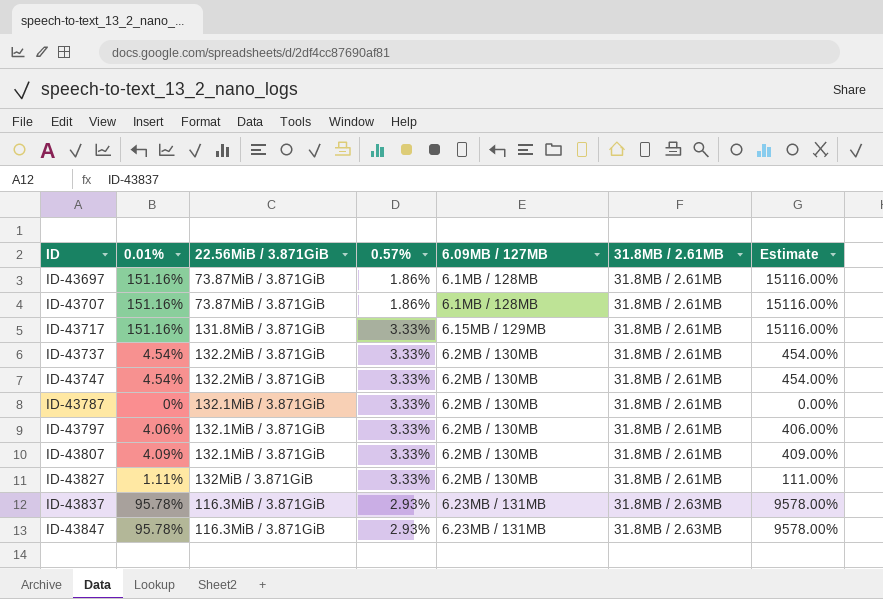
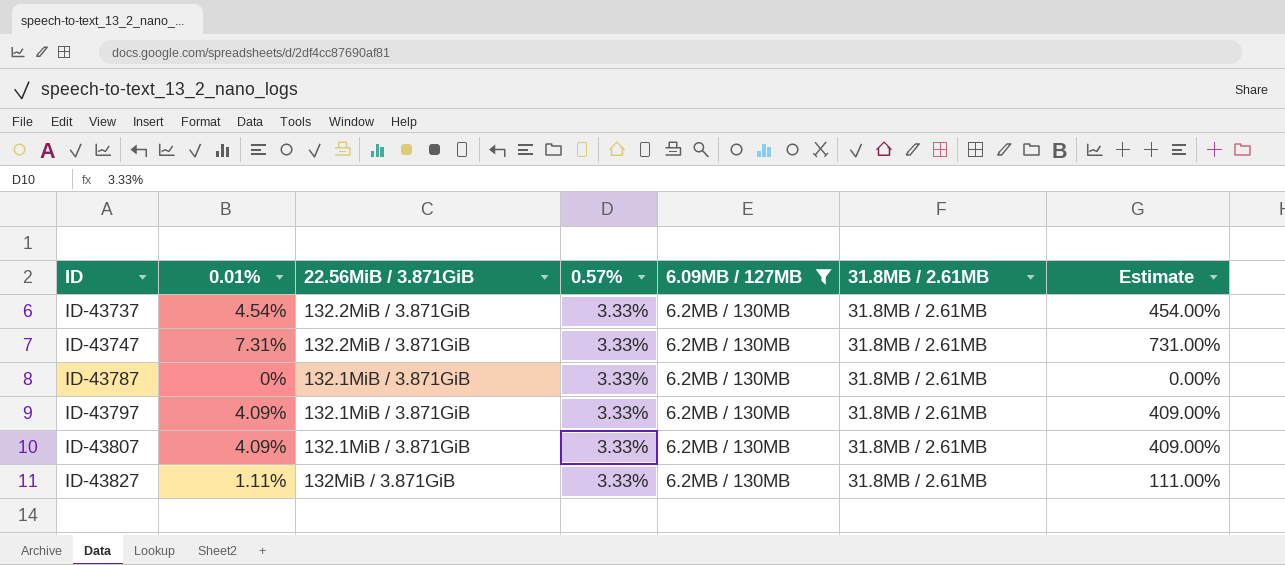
filter: none -> 6.09MB / 127MB = 6.2MB / 130MB
ID-43747 | 0.01%: 4.54% -> 7.31%
ID-43747 | Estimate: 454.00% -> 731.00%
ID-43797 | 0.01%: 4.06% -> 4.09%
ID-43797 | Estimate: 406.00% -> 409.00%

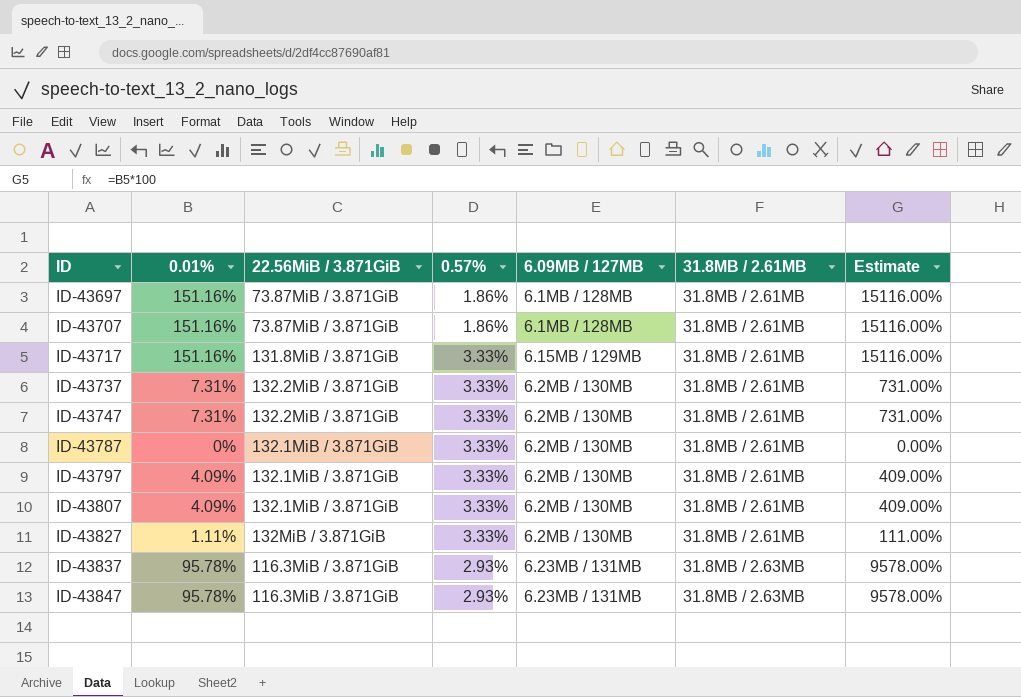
filter: 6.09MB / 127MB = 6.2MB / 130MB -> none
ID-43737 | 0.01%: 4.54% -> 7.31%
ID-43737 | Estimate: 454.00% -> 731.00%

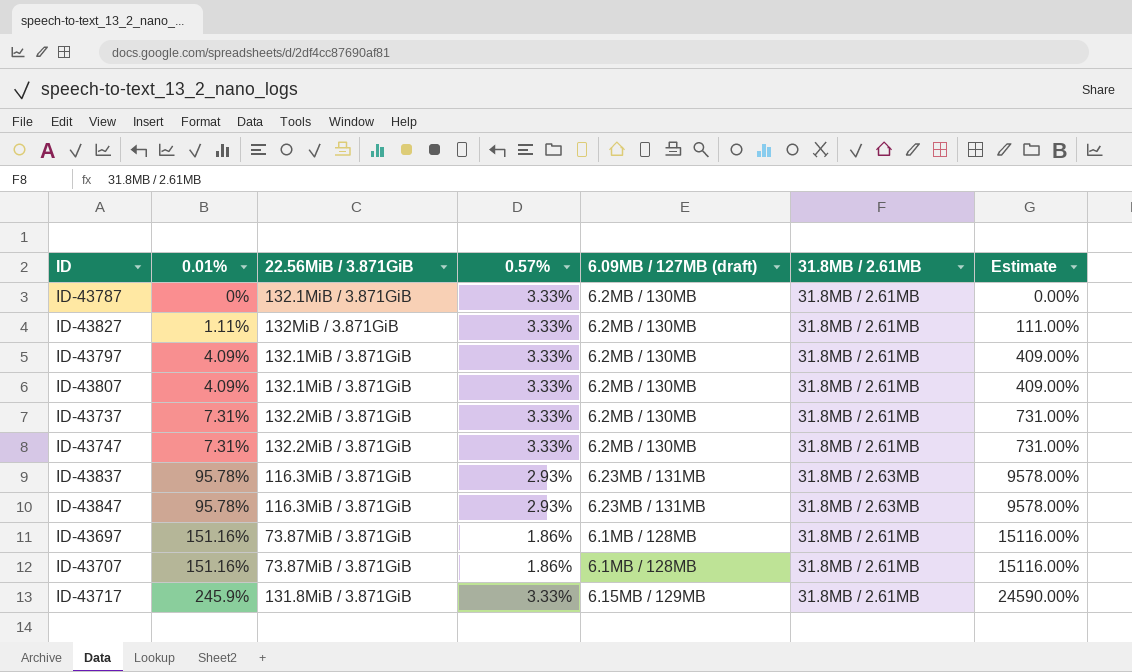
row order: ID ascending -> 0.01% ascending
column name: 6.09MB / 127MB -> 6.09MB / 127MB (draft)
ID-43717 | 0.01%: 151.16% -> 245.9%
ID-43717 | Estimate: 15116.00% -> 24590.00%

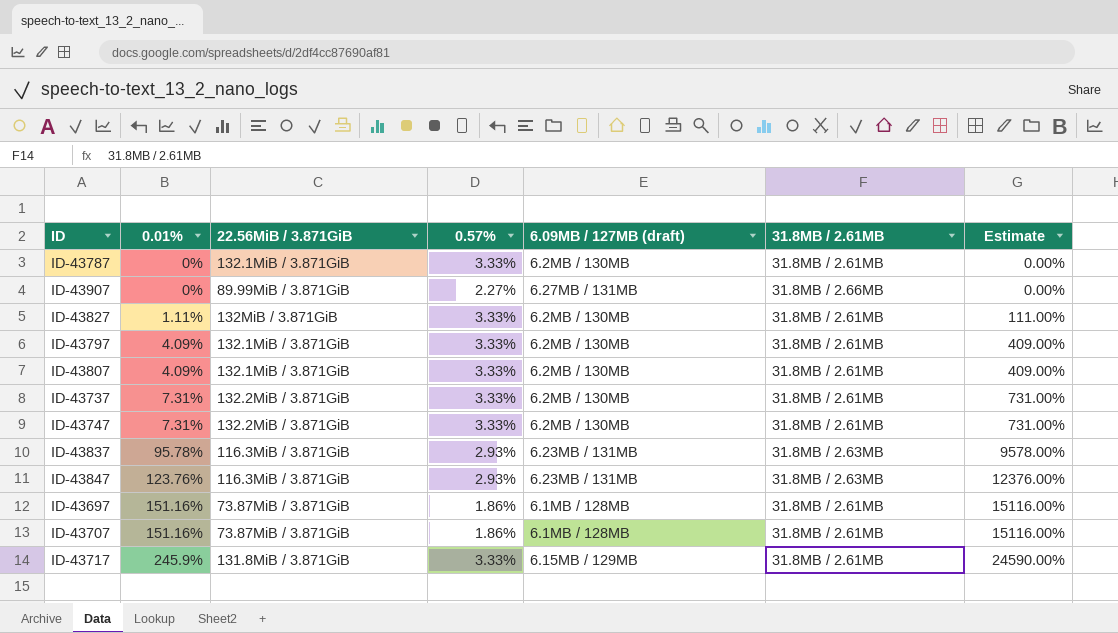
row ID-43907: none -> 0% | 89.99MiB / 3.871GiB | 2.27% | 6.27MB / 131MB | 31.8MB / 2.66MB | 0.00%
ID-43847 | 0.01%: 95.78% -> 123.76%
ID-43847 | Estimate: 9578.00% -> 12376.00%

